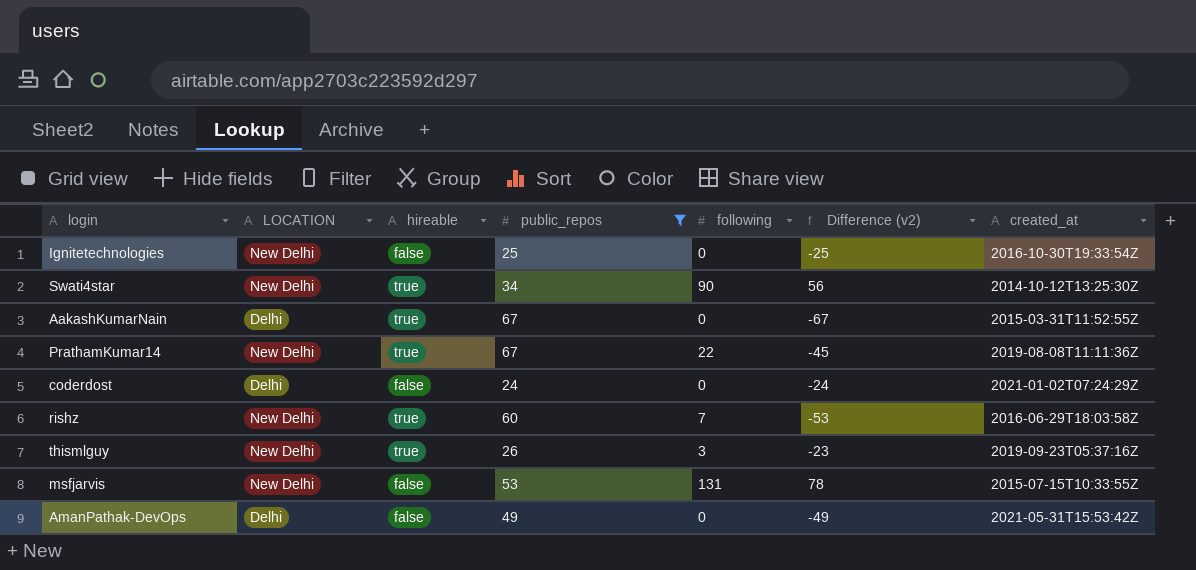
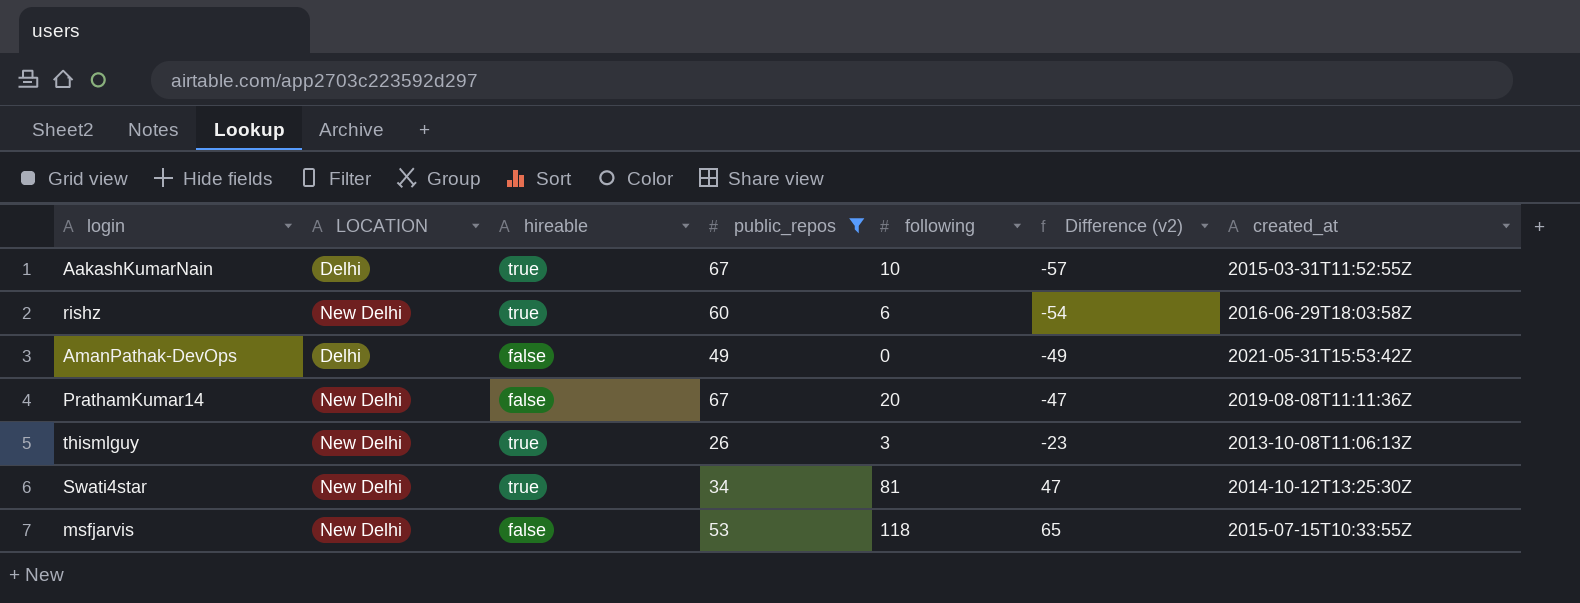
row order: none -> Difference (v2) ascending
row Ignitetechnologies: New Delhi | false | 25 | 0 | -25 | 2016-10-30T19:33:54Z -> none
row coderdost: Delhi | false | 24 | 0 | -24 | 2021-01-02T07:24:29Z -> none
AakashKumarNain | following: 0 -> 10
AakashKumarNain | Difference (v2): -67 -> -57
rishz | following: 7 -> 6
rishz | Difference (v2): -53 -> -54
PrathamKumar14 | hireable: true -> false
PrathamKumar14 | following: 22 -> 20
PrathamKumar14 | Difference (v2): -45 -> -47
thismlguy | created_at: 2019-09-23T05:37:16Z -> 2013-10-08T11:06:13Z
Swati4star | following: 90 -> 81
Swati4star | Difference (v2): 56 -> 47
msfjarvis | following: 131 -> 118
msfjarvis | Difference (v2): 78 -> 65

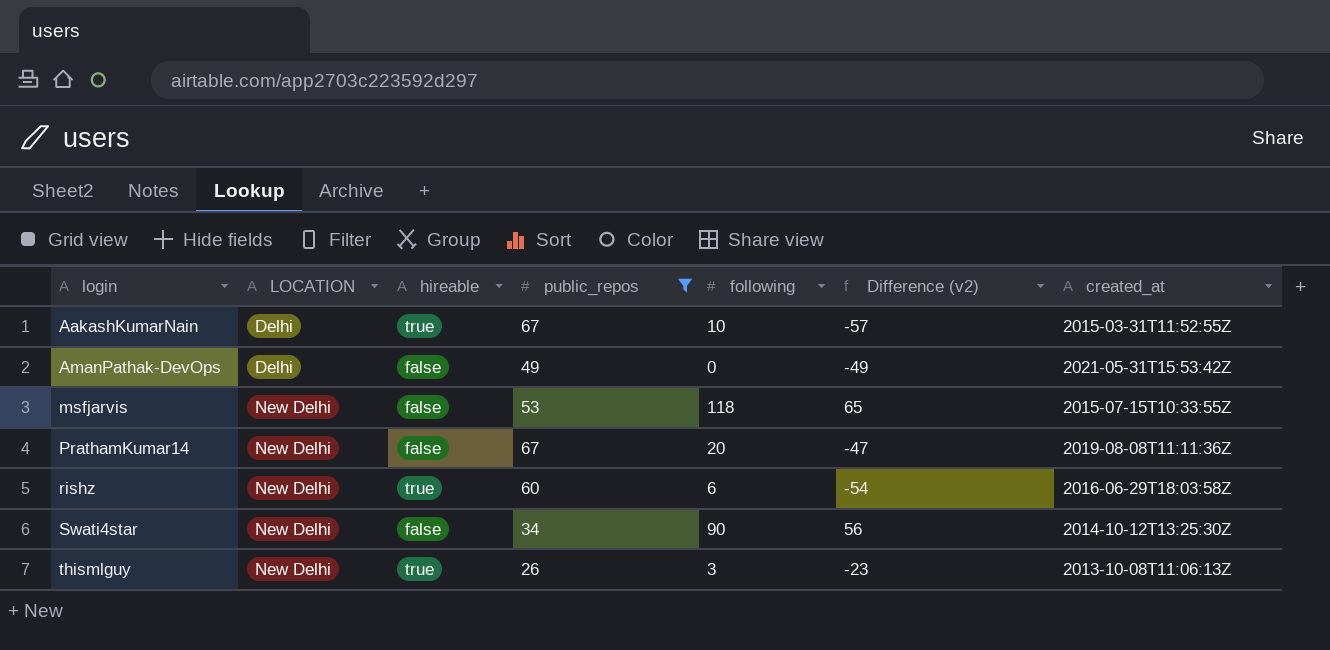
row order: Difference (v2) ascending -> login ascending
Swati4star | hireable: true -> false
Swati4star | following: 81 -> 90
Swati4star | Difference (v2): 47 -> 56

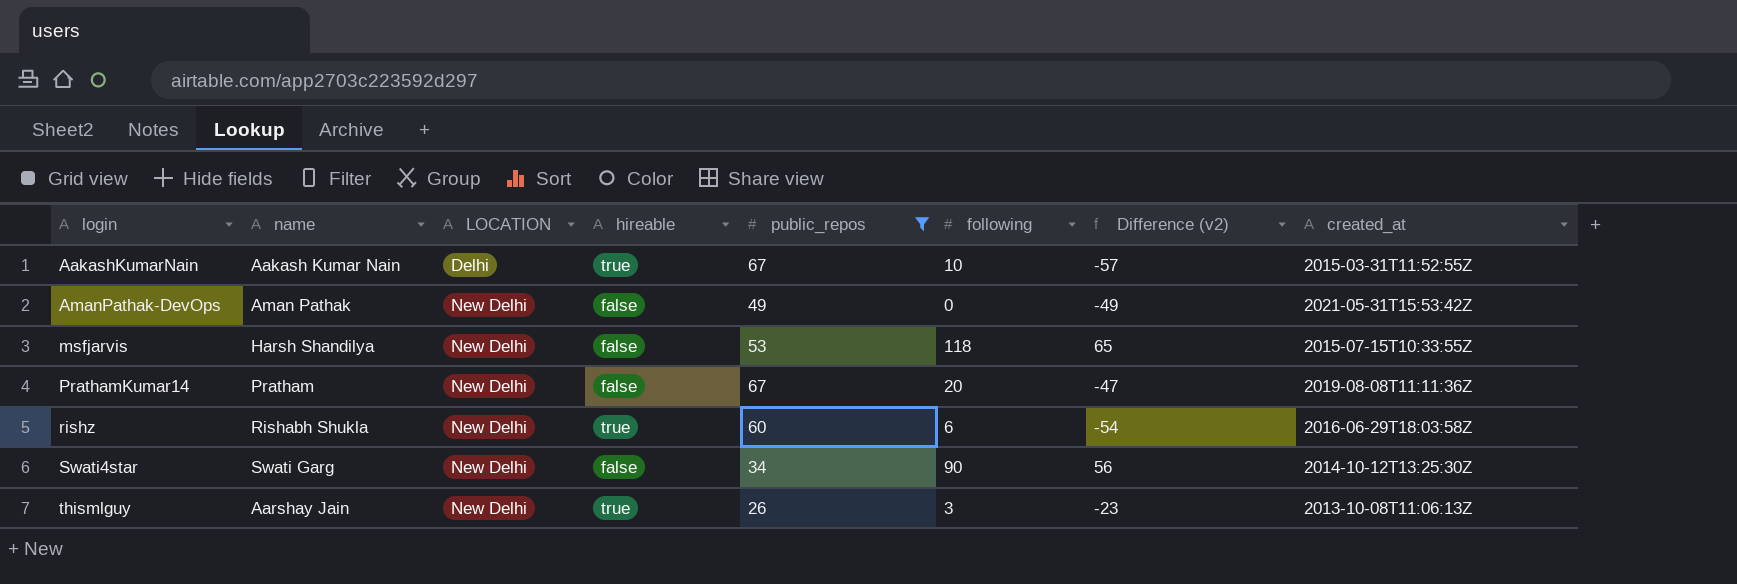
column name | position: none -> 2
AmanPathak-DevOps | LOCATION: Delhi -> New Delhi

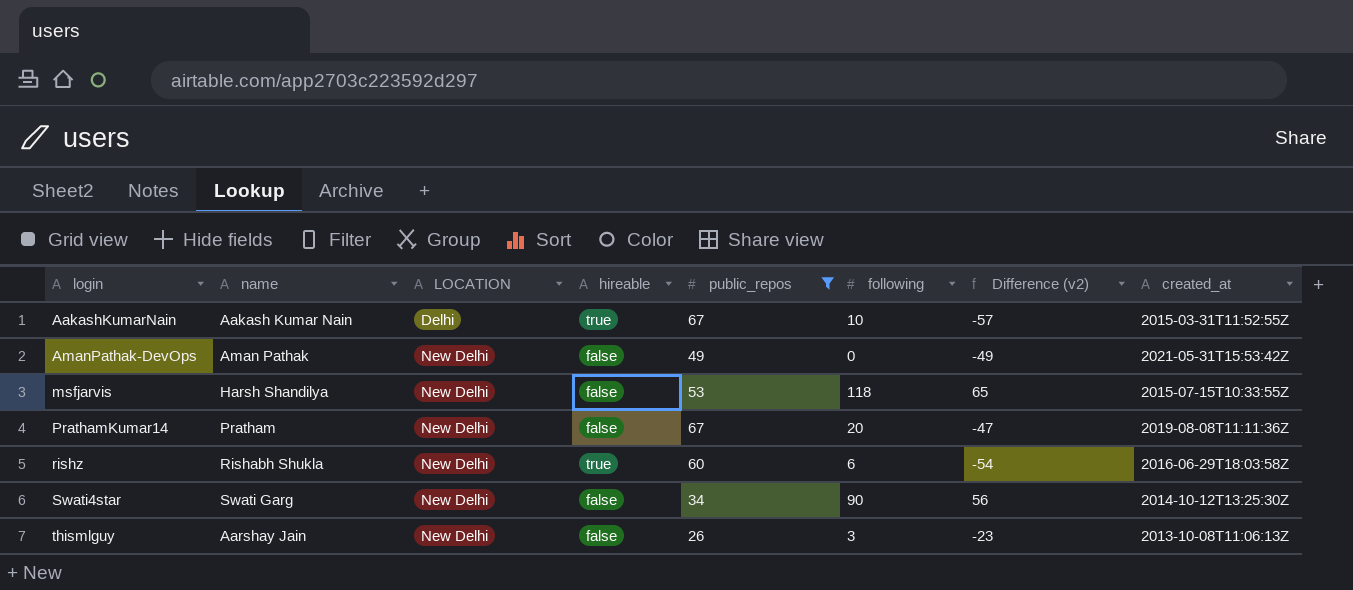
thismlguy | hireable: true -> false

